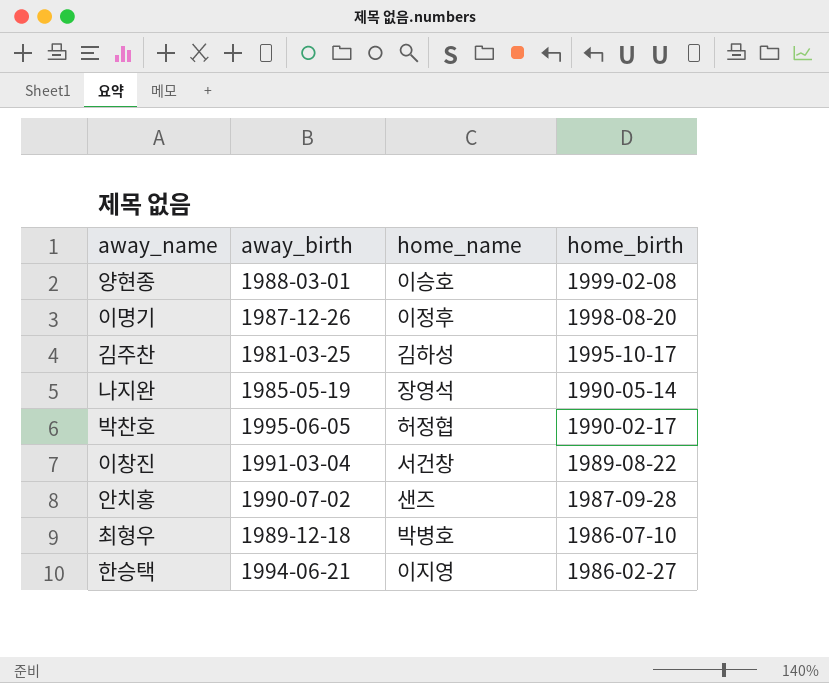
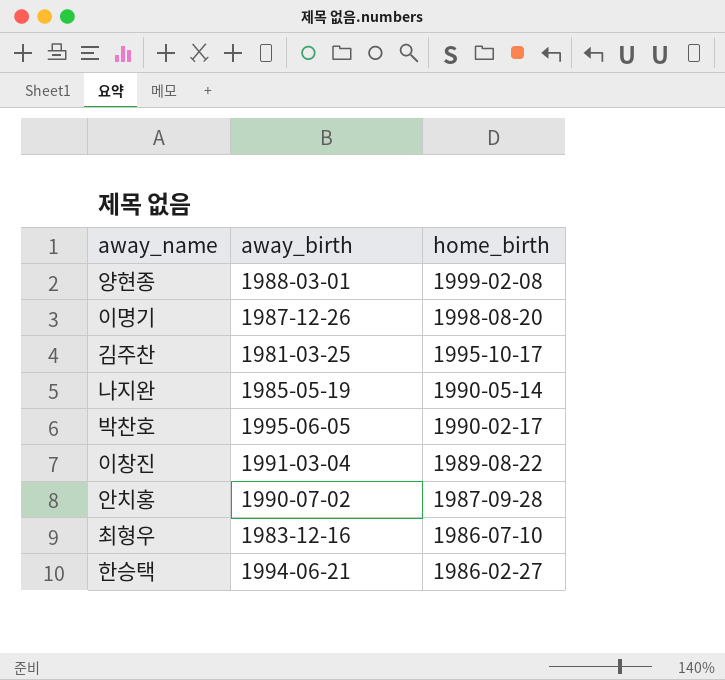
column home_name | position: 3 -> none
최형우 | away_birth: 1989-12-18 -> 1983-12-16

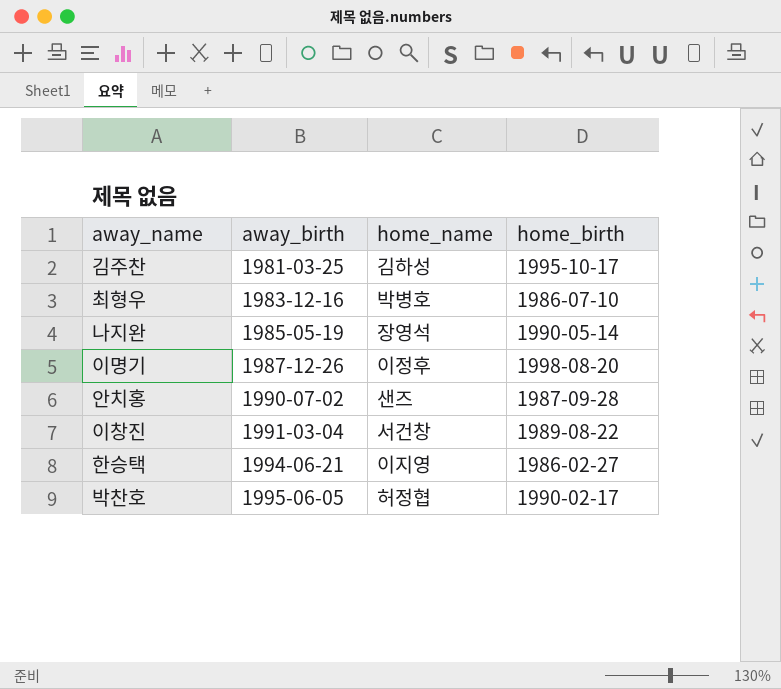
row order: home_birth descending -> away_birth ascending
column home_name | position: none -> 3
row 양현종: 1988-03-01 | 1999-02-08 -> none

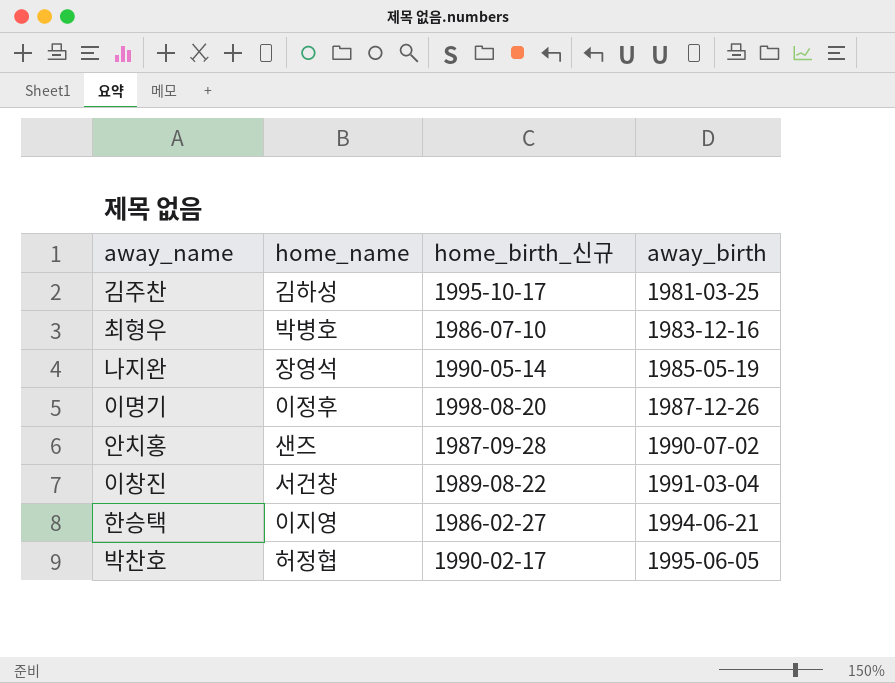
column name: home_birth -> home_birth_신규
column away_birth | position: 2 -> 4

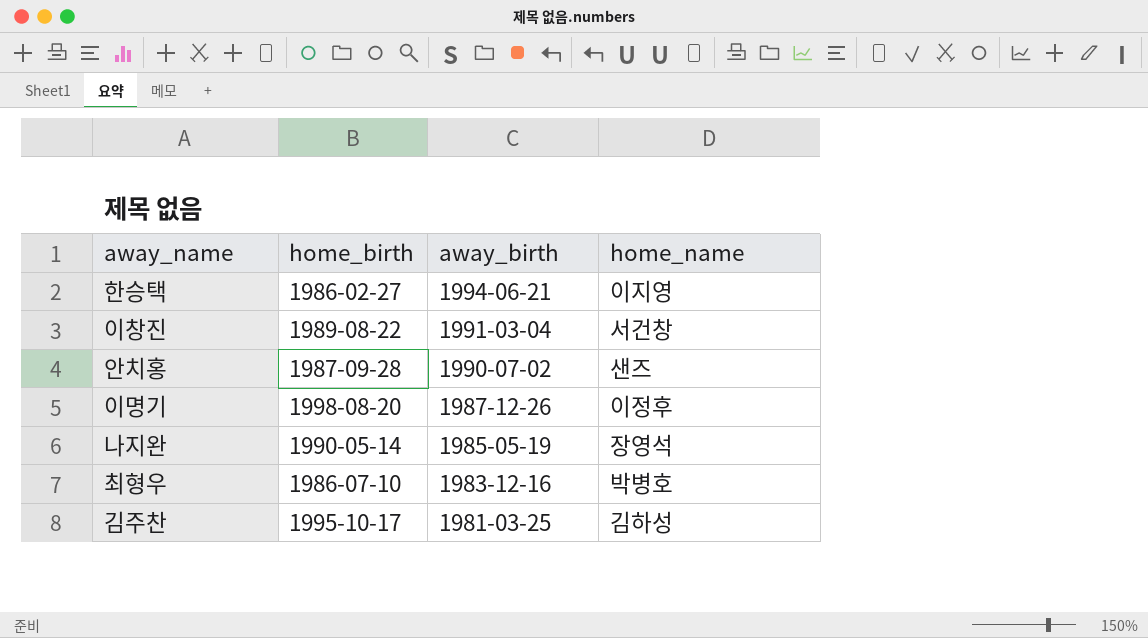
row order: away_birth ascending -> away_birth descending
column name: home_birth_신규 -> home_birth
column home_name | position: 2 -> 4
row 박찬호: 허정협 | 1990-02-17 | 1995-06-05 -> none

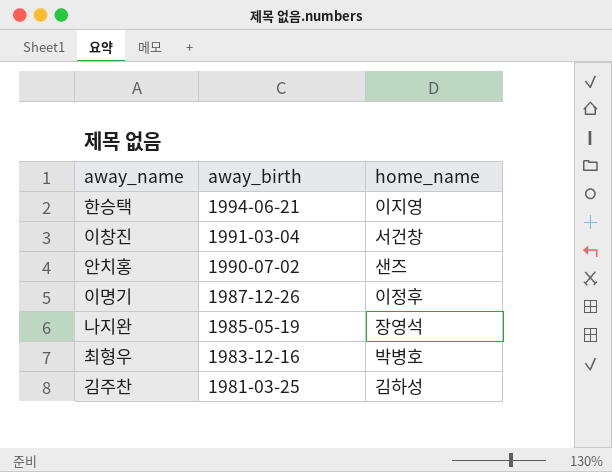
column home_birth | position: 2 -> none

